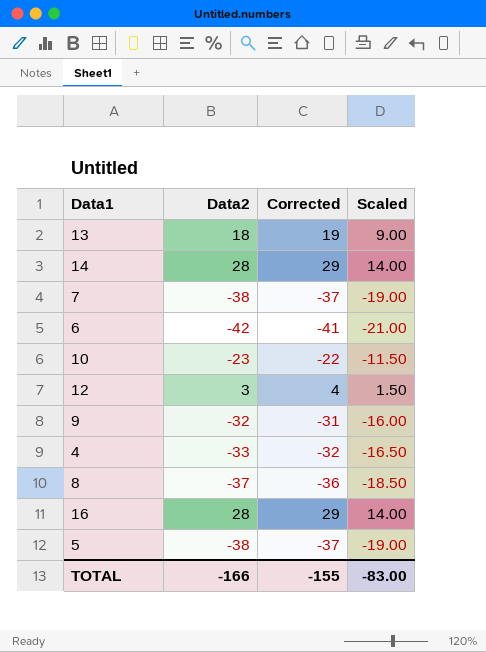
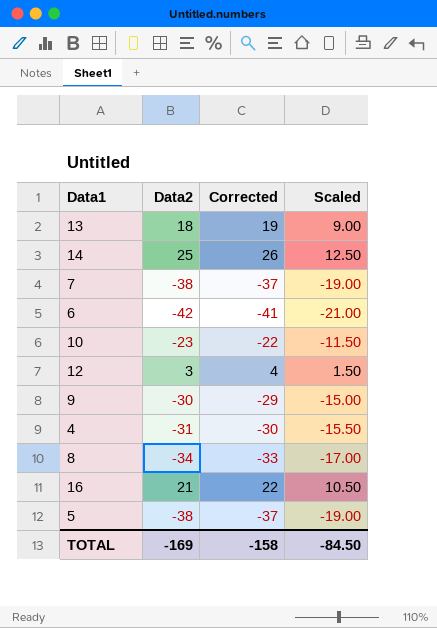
14 | Data2: 28 -> 25
14 | Corrected: 29 -> 26
14 | Scaled: 14.00 -> 12.50
9 | Data2: -32 -> -30
9 | Corrected: -31 -> -29
9 | Scaled: -16.00 -> -15.00
4 | Data2: -33 -> -31
4 | Corrected: -32 -> -30
4 | Scaled: -16.50 -> -15.50
8 | Data2: -37 -> -34
8 | Corrected: -36 -> -33
8 | Scaled: -18.50 -> -17.00
16 | Data2: 28 -> 21
16 | Corrected: 29 -> 22
16 | Scaled: 14.00 -> 10.50
TOTAL | Data2: -166 -> -169
TOTAL | Corrected: -155 -> -158
TOTAL | Scaled: -83.00 -> -84.50

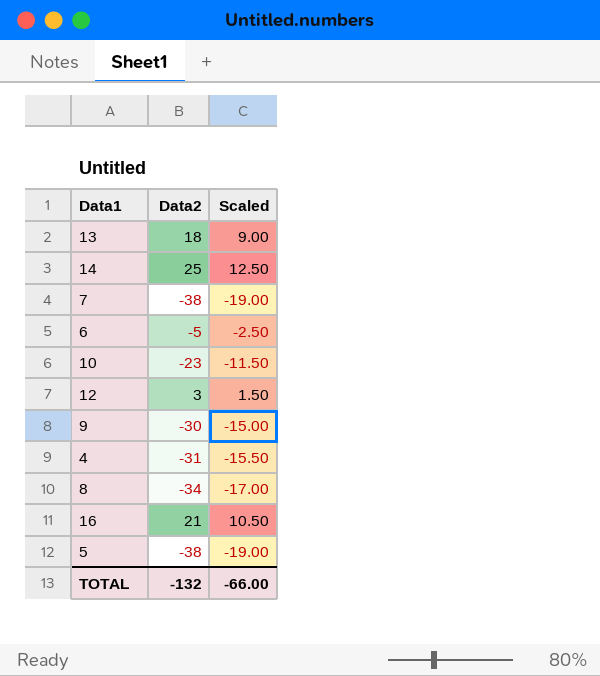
column Corrected | formula: [Data2] + 1 -> none
6 | Data2: -42 -> -5
6 | Scaled: -21.00 -> -2.50
TOTAL | Data2: -169 -> -132
TOTAL | Scaled: -84.50 -> -66.00

